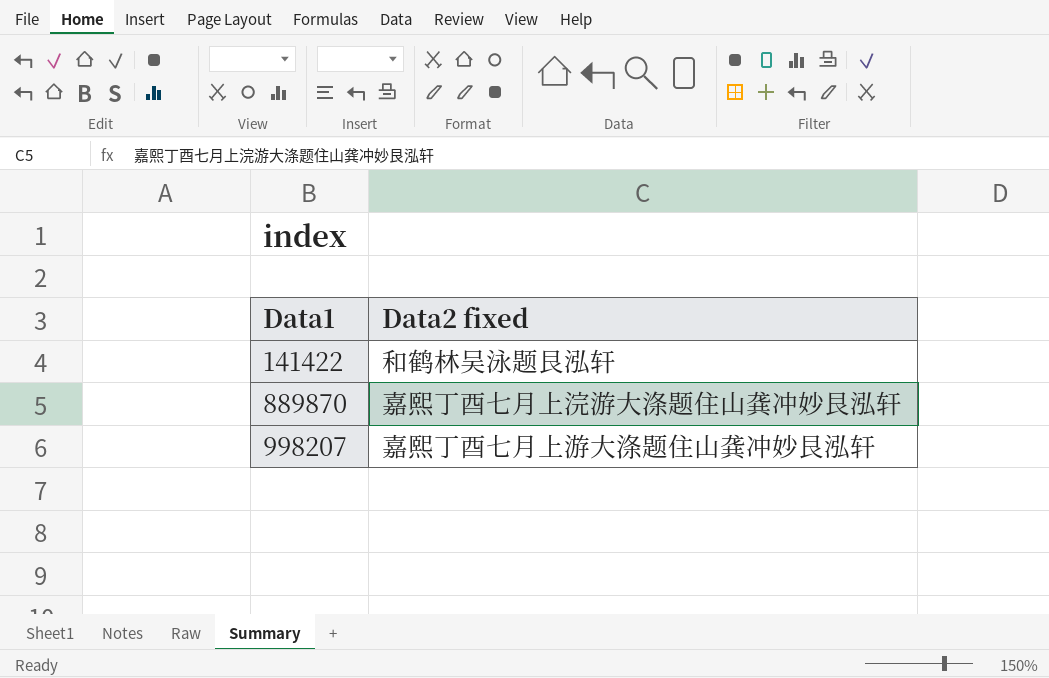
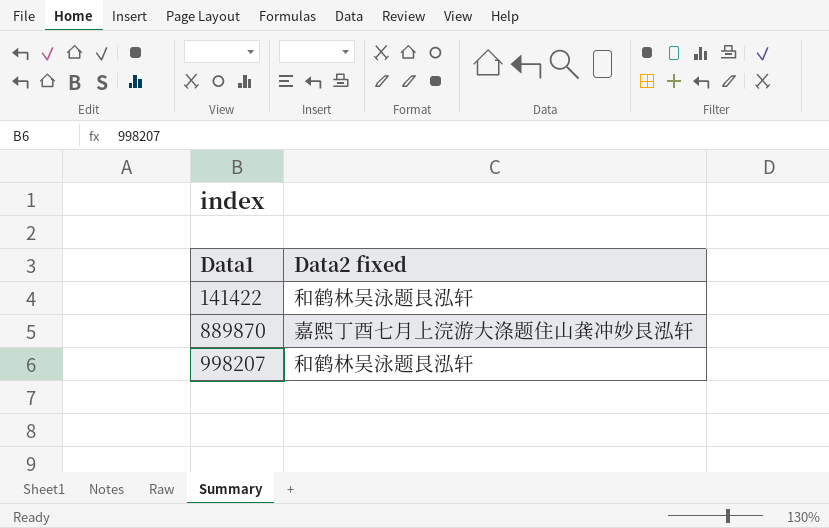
998207 | Data2 fixed: 嘉熙丁酉七月上游大涤题住山龚冲妙艮泓轩 -> 和鹤林吴泳题艮泓轩

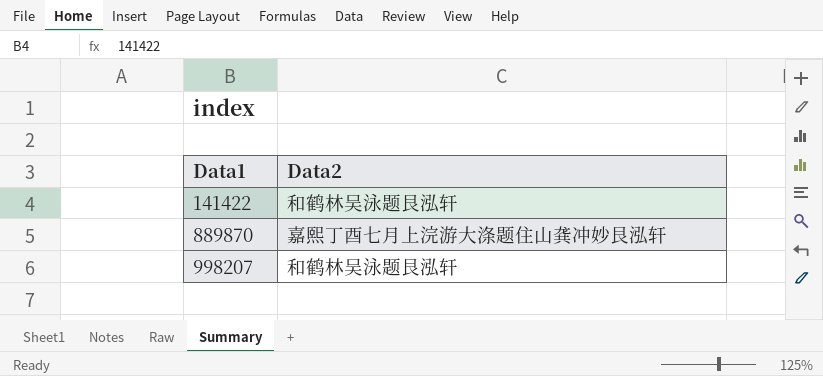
column name: Data2 fixed -> Data2

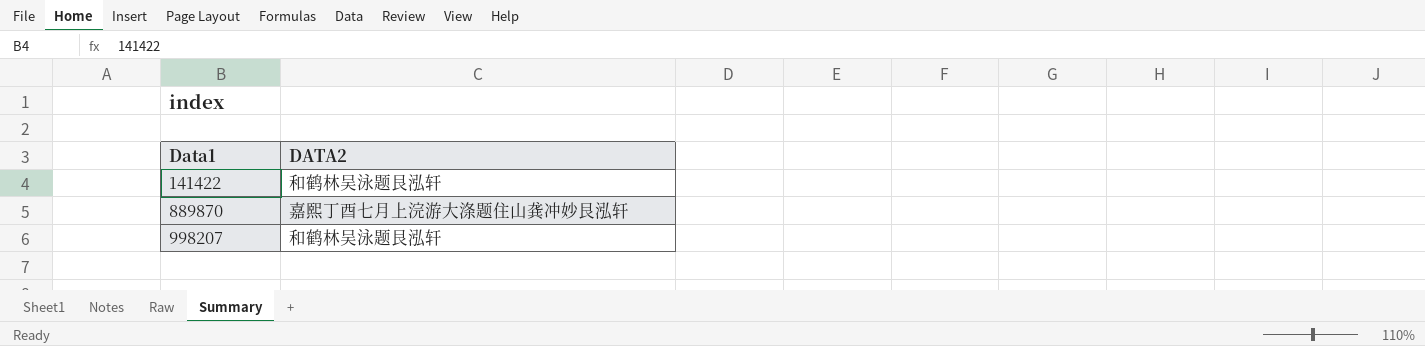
column name: Data2 -> DATA2

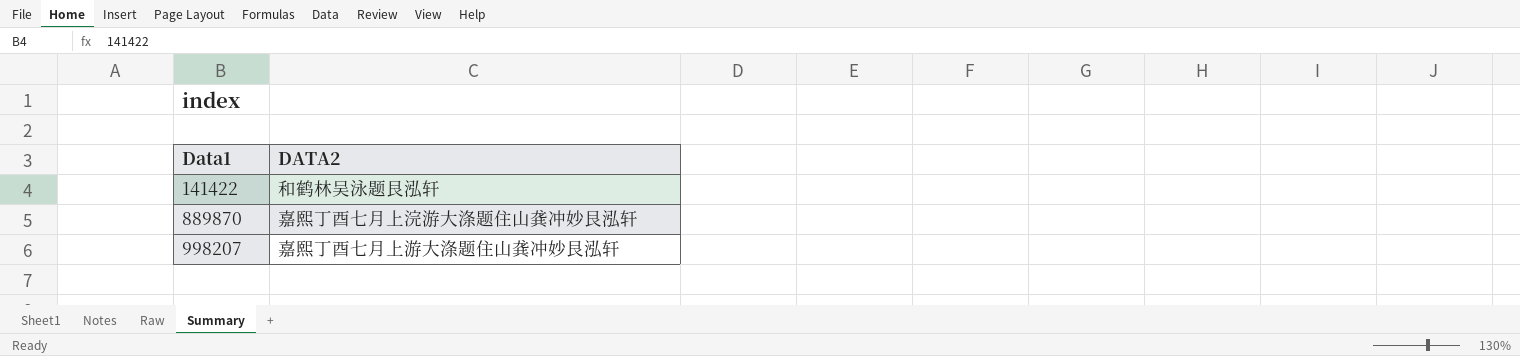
998207 | DATA2: 和鹤林吴泳题艮泓轩 -> 嘉熙丁酉七月上游大涤题住山龚冲妙艮泓轩

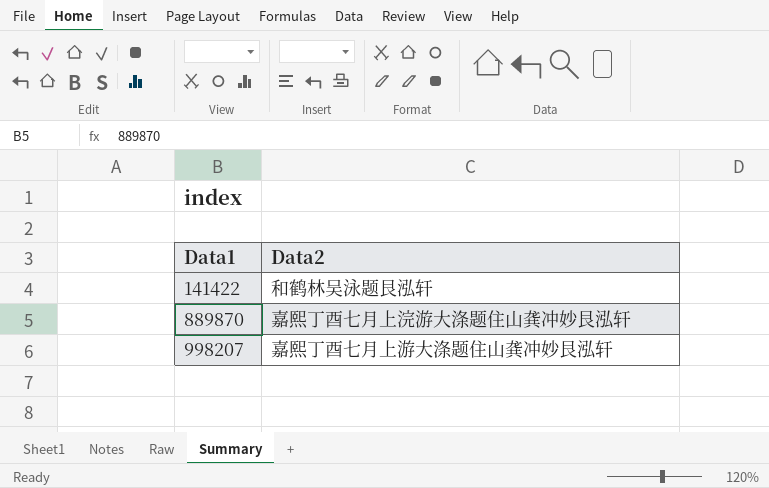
column name: DATA2 -> Data2

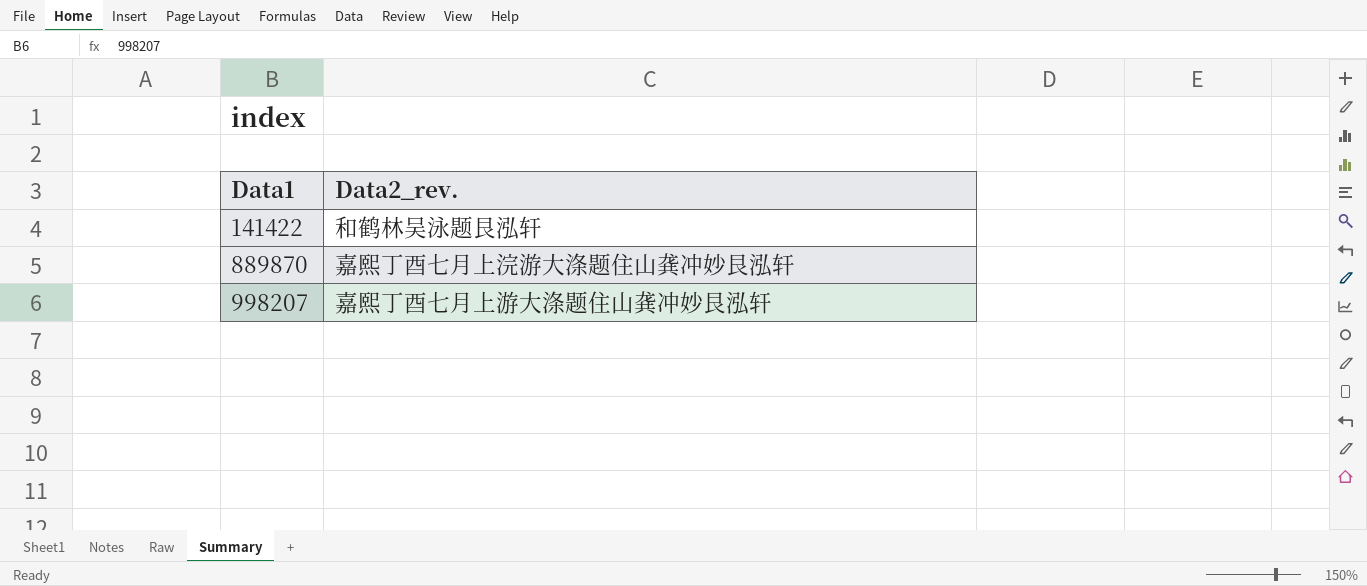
column name: Data2 -> Data2_rev.

